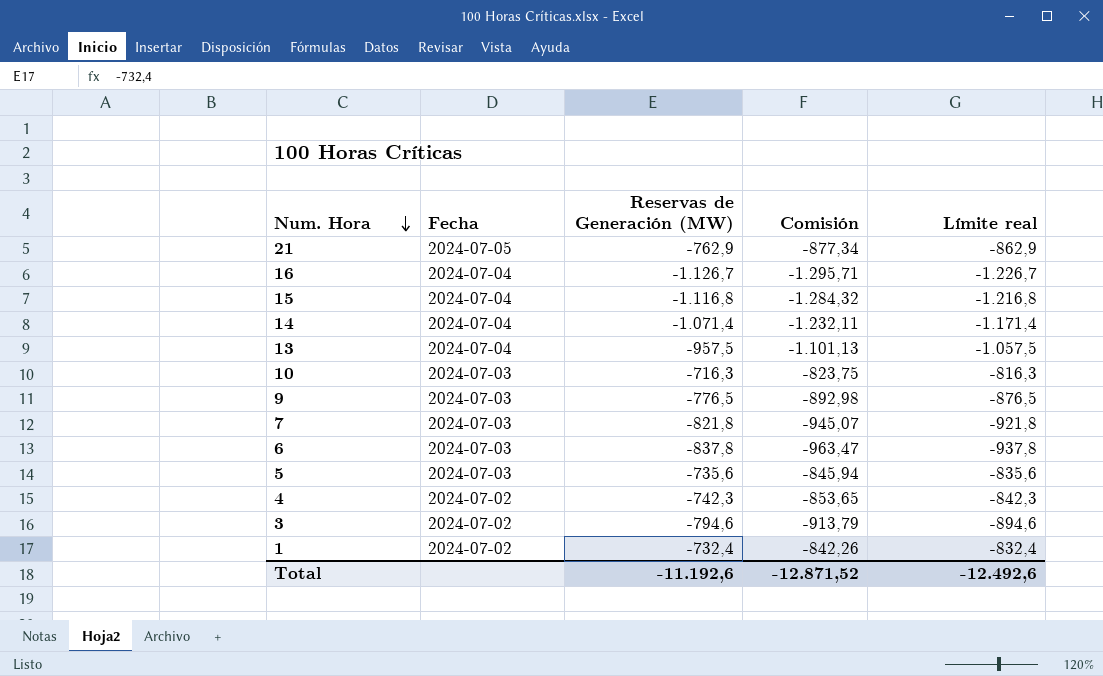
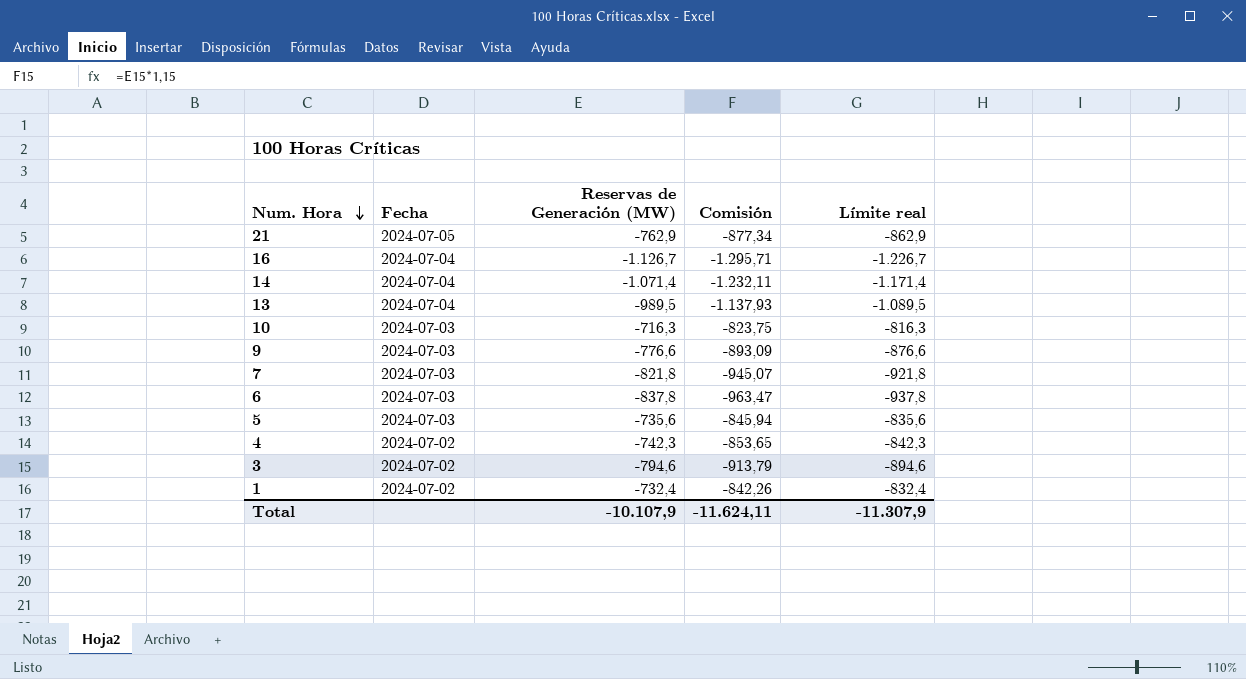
row 15: 2024-07-04 | -1.116,8 | -1.284,32 | -1.216,8 -> none
13 | Reservas de Generación (MW): -957,5 -> -989,5
13 | Comisión: -1.101,13 -> -1.137,93
13 | Límite real: -1.057,5 -> -1.089,5
9 | Reservas de Generación (MW): -776,5 -> -776,6
9 | Comisión: -892,98 -> -893,09
9 | Límite real: -876,5 -> -876,6
Total | Reservas de Generación (MW): -11.192,6 -> -10.107,9
Total | Comisión: -12.871,52 -> -11.624,11
Total | Límite real: -12.492,6 -> -11.307,9

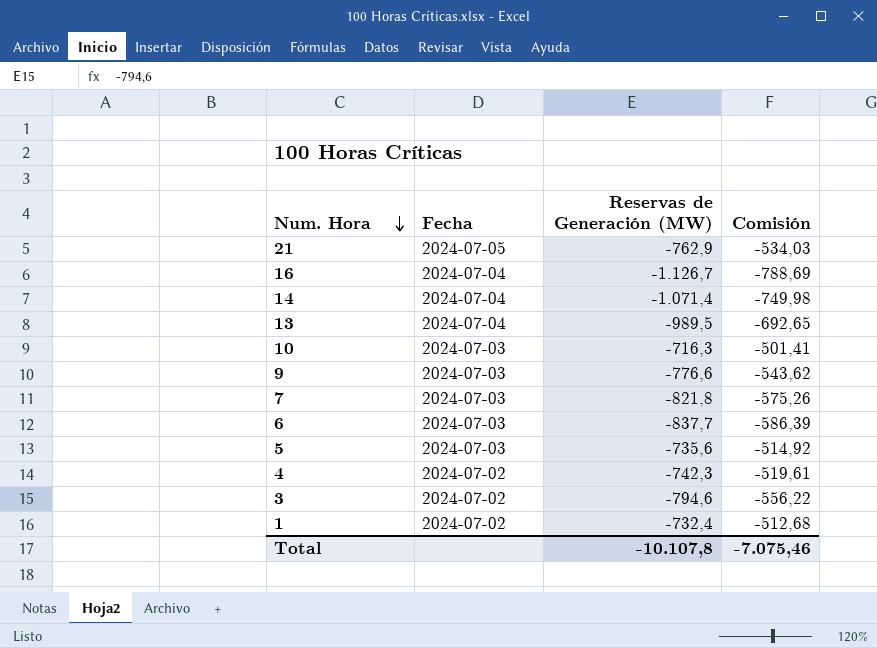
column Límite real | formula: [Reservas de Generación (MW)] - 100 -> none
column Comisión | formula: [Reservas de Generación (MW)] * 1,15 -> [Reservas de Generación (MW)] * 0,7
6 | Reservas de Generación (MW): -837,8 -> -837,7
Total | Reservas de Generación (MW): -10.107,9 -> -10.107,8
Total | Comisión: -11.624,11 -> -7.075,46

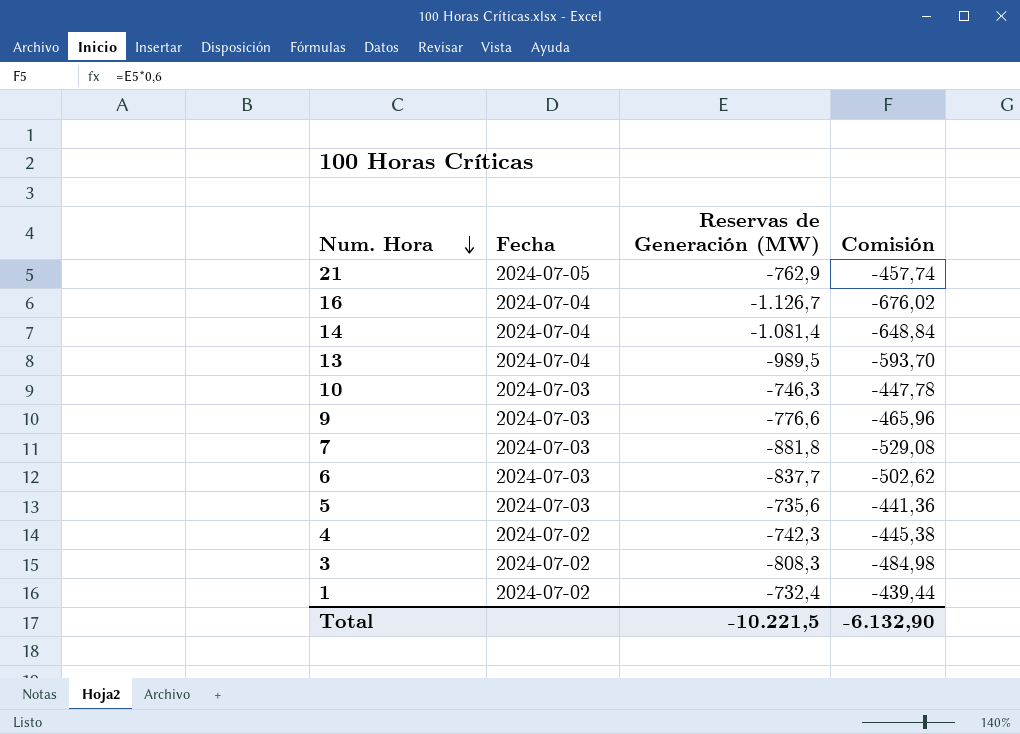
column Comisión | formula: [Reservas de Generación (MW)] * 0,7 -> [Reservas de Generación (MW)] * 0,6
14 | Reservas de Generación (MW): -1.071,4 -> -1.081,4
10 | Reservas de Generación (MW): -716,3 -> -746,3
7 | Reservas de Generación (MW): -821,8 -> -881,8
3 | Reservas de Generación (MW): -794,6 -> -808,3
Total | Reservas de Generación (MW): -10.107,8 -> -10.221,5
Total | Comisión: -7.075,46 -> -6.132,90

